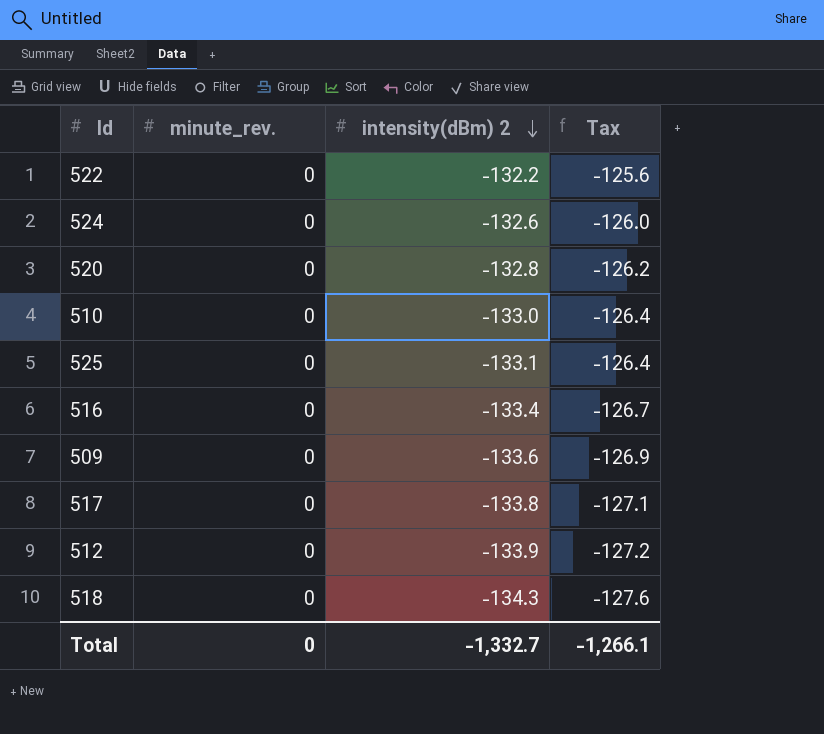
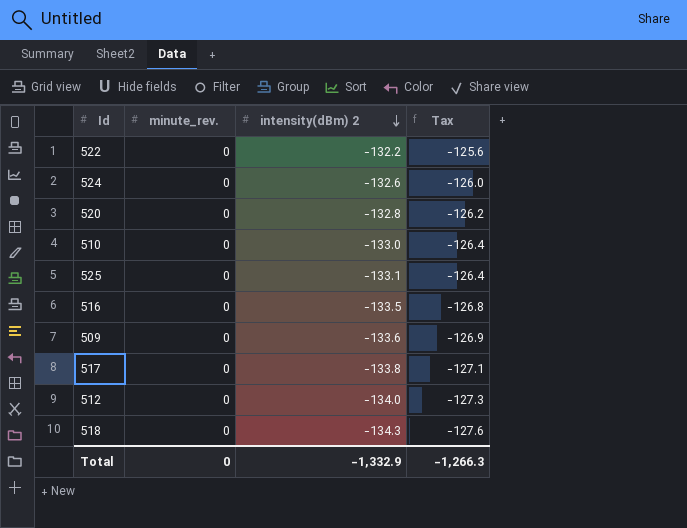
516 | intensity(dBm) 2: -133.4 -> -133.5
516 | Tax: -126.7 -> -126.8
512 | intensity(dBm) 2: -133.9 -> -134.0
512 | Tax: -127.2 -> -127.3
Total | intensity(dBm) 2: -1,332.7 -> -1,332.9
Total | Tax: -1,266.1 -> -1,266.3

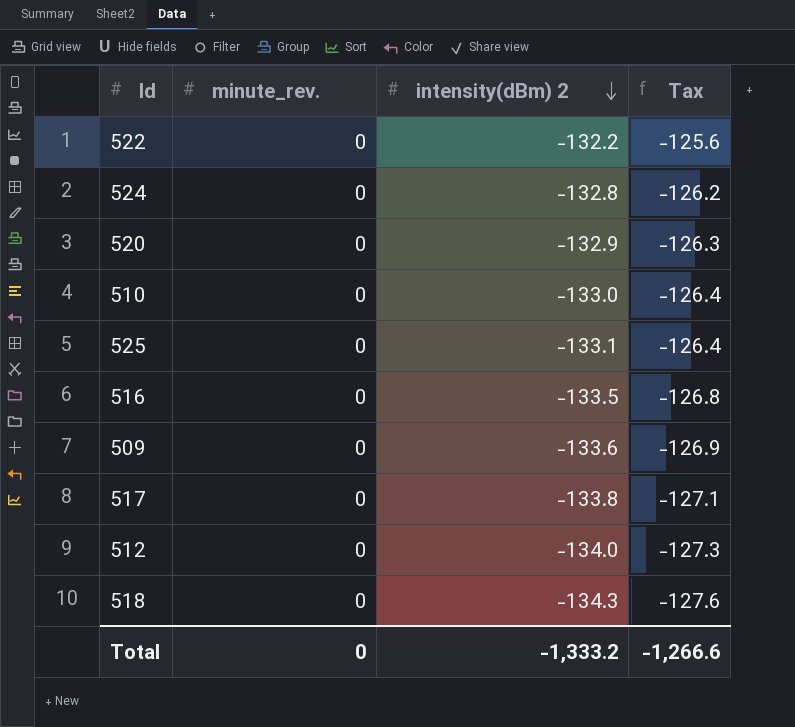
524 | intensity(dBm) 2: -132.6 -> -132.8
524 | Tax: -126.0 -> -126.2
520 | intensity(dBm) 2: -132.8 -> -132.9
520 | Tax: -126.2 -> -126.3
Total | intensity(dBm) 2: -1,332.9 -> -1,333.2
Total | Tax: -1,266.3 -> -1,266.6

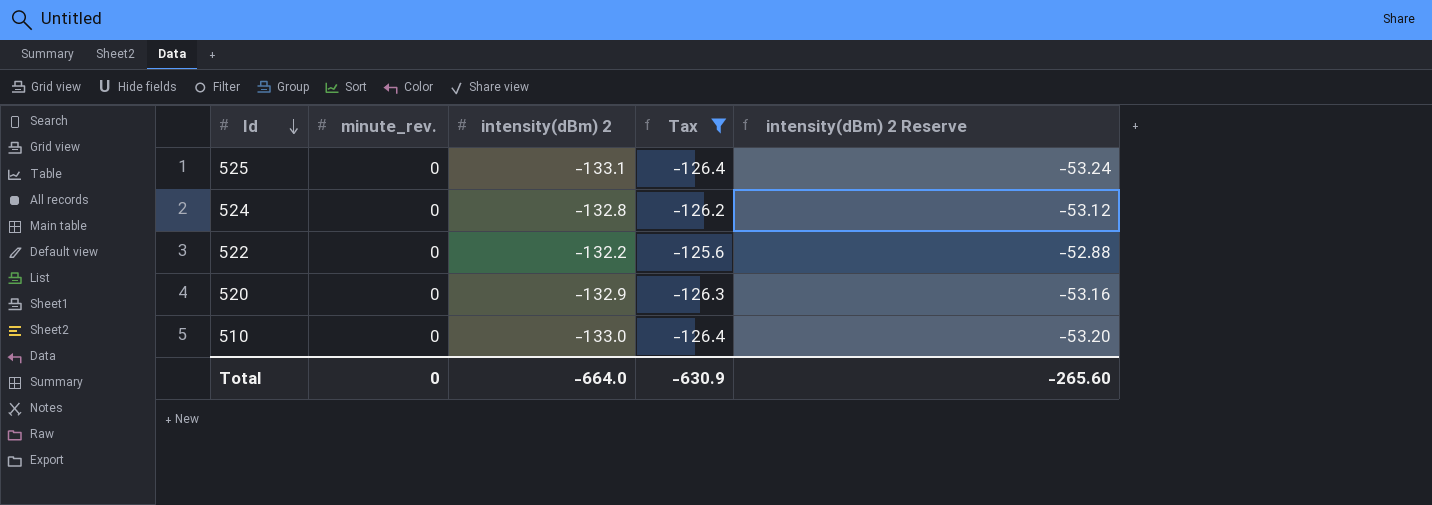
filter: none -> Tax >= -126.4
row order: intensity(dBm) 2 descending -> Id descending
column intensity(dBm) 2 Reserve | formula: none -> [intensity(dBm) 2] * 0.4
Total | intensity(dBm) 2: -1,333.2 -> -664.0
Total | Tax: -1,266.6 -> -630.9

